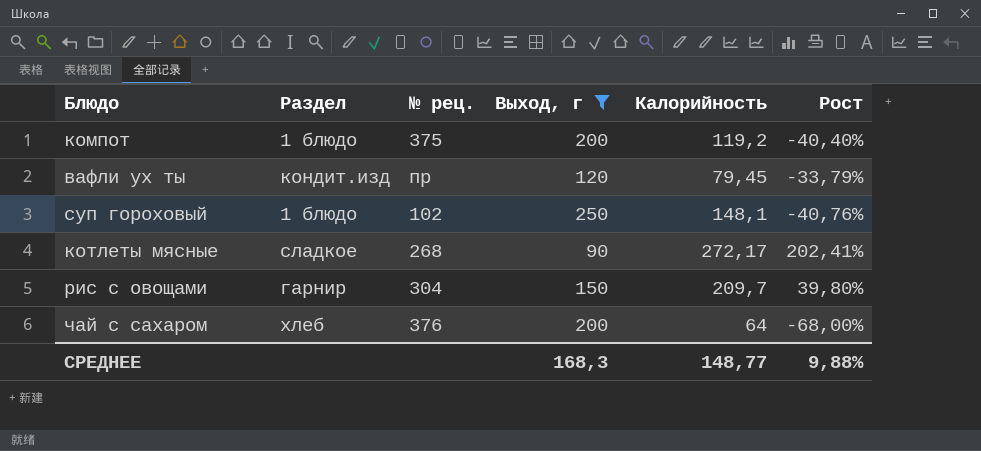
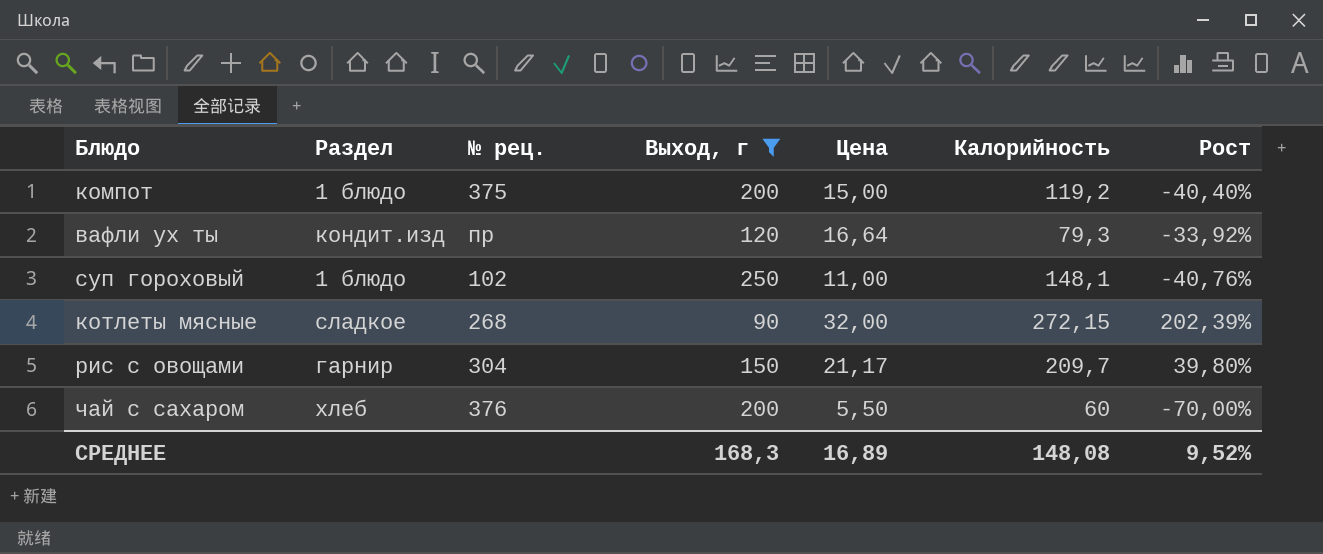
column Цена | position: none -> 5
вафли ух ты | Калорийность: 79,45 -> 79,3
вафли ух ты | Рост: -33,79% -> -33,92%
котлеты мясные | Калорийность: 272,17 -> 272,15
котлеты мясные | Рост: 202,41% -> 202,39%
чай с сахаром | Калорийность: 64 -> 60
чай с сахаром | Рост: -68,00% -> -70,00%
СРЕДНЕЕ | Калорийность: 148,77 -> 148,08
СРЕДНЕЕ | Рост: 9,88% -> 9,52%

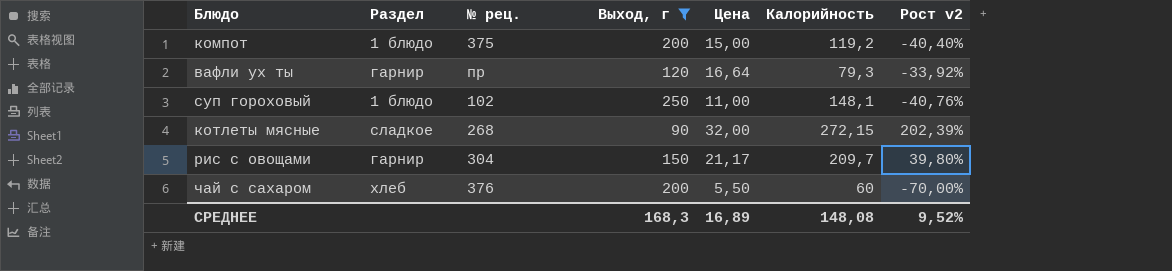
column name: Рост -> Рост v2
вафли ух ты | Раздел: кондит.изд -> гарнир

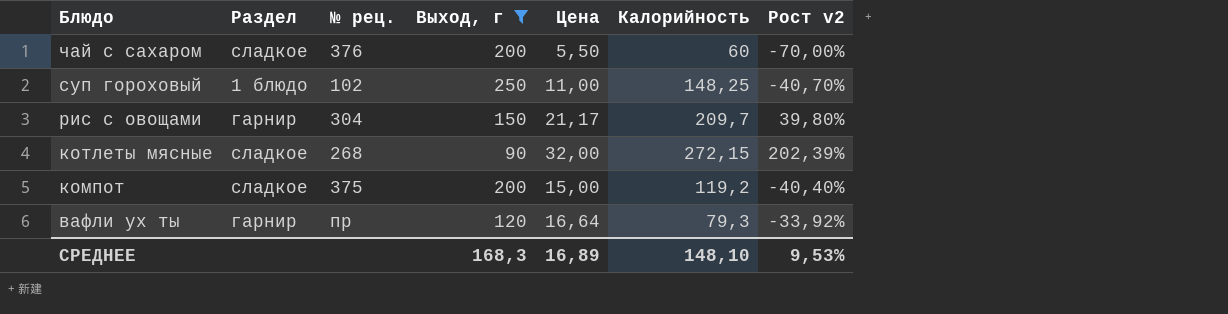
row order: none -> Блюдо descending
чай с сахаром | Раздел: хлеб -> сладкое
суп гороховый | Калорийность: 148,1 -> 148,25
суп гороховый | Рост v2: -40,76% -> -40,70%
компот | Раздел: 1 блюдо -> сладкое
СРЕДНЕЕ | Калорийность: 148,08 -> 148,10
СРЕДНЕЕ | Рост v2: 9,52% -> 9,53%

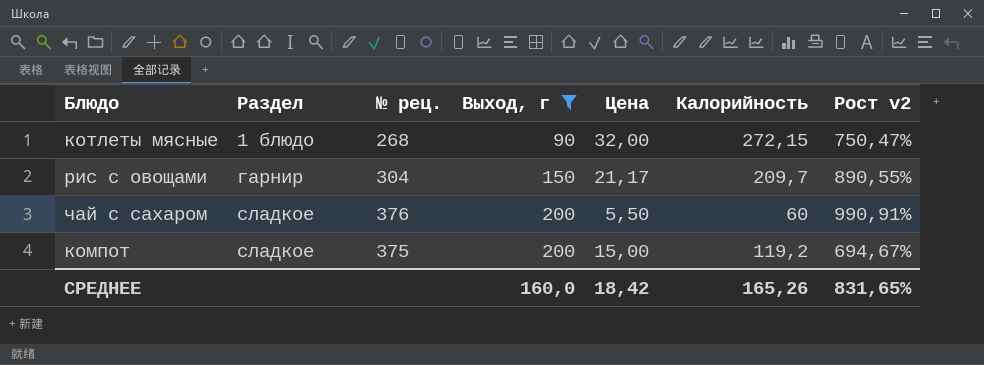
row order: Блюдо descending -> Раздел ascending
column Рост v2 | formula: ([Калорийность] - [Выход, г]) / [Выход, г] -> ([Калорийность] - [Цена]) / [Цена]
row суп гороховый: 1 блюдо | 102 | 250 | 11,00 | 148,25 | -40,70% -> none
row вафли ух ты: гарнир | пр | 120 | 16,64 | 79,3 | -33,92% -> none
котлеты мясные | Раздел: сладкое -> 1 блюдо
СРЕДНЕЕ | Выход, г: 168,3 -> 160,0
СРЕДНЕЕ | Цена: 16,89 -> 18,42
СРЕДНЕЕ | Калорийность: 148,10 -> 165,26
СРЕДНЕЕ | Рост v2: 9,53% -> 831,65%

